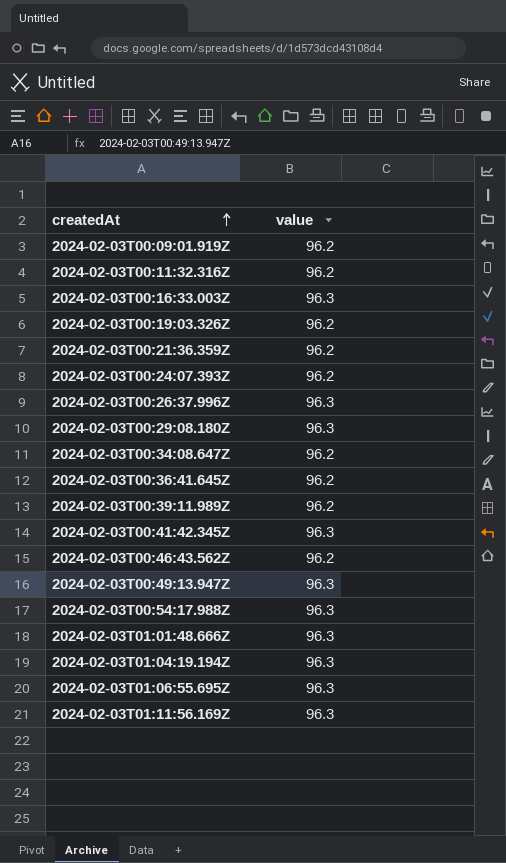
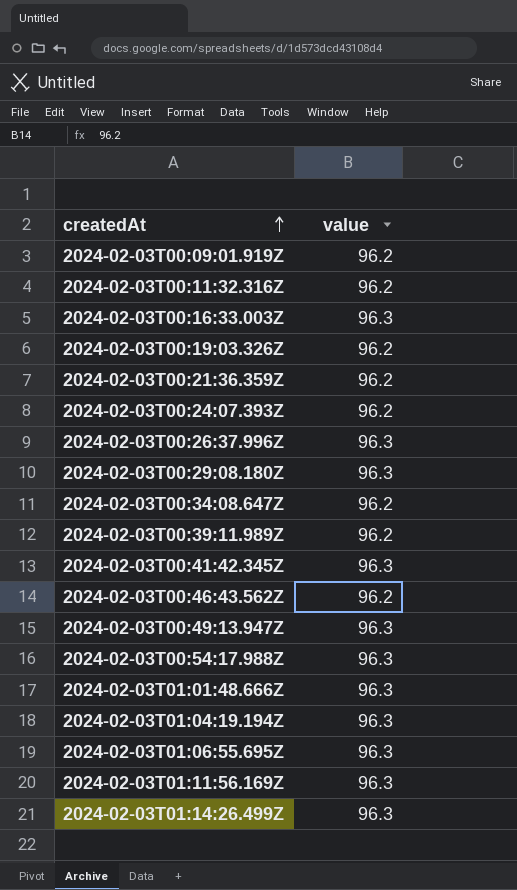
row 2024-02-03T00:36:41.645Z: 96.2 -> none
row 2024-02-03T01:14:26.499Z: none -> 96.3

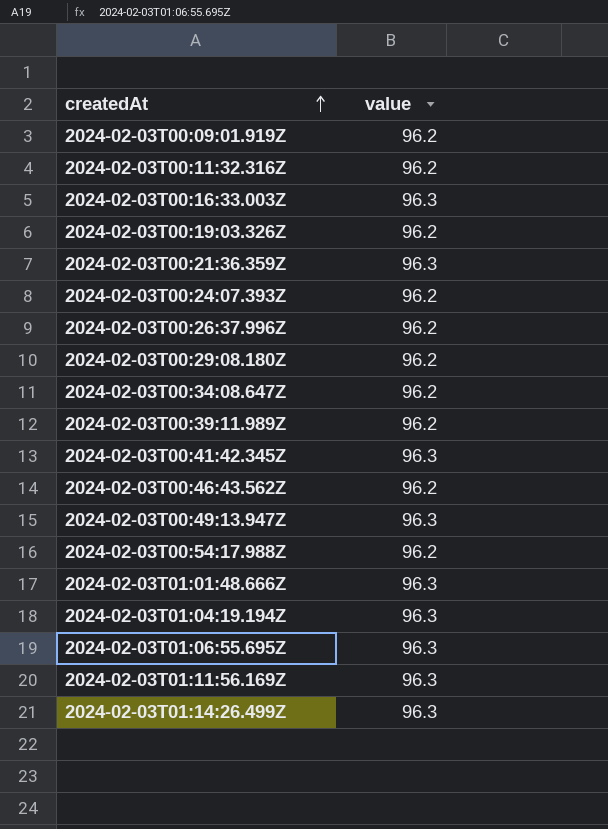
2024-02-03T00:21:36.359Z | value: 96.2 -> 96.3
2024-02-03T00:26:37.996Z | value: 96.3 -> 96.2
2024-02-03T00:29:08.180Z | value: 96.3 -> 96.2
2024-02-03T00:54:17.988Z | value: 96.3 -> 96.2

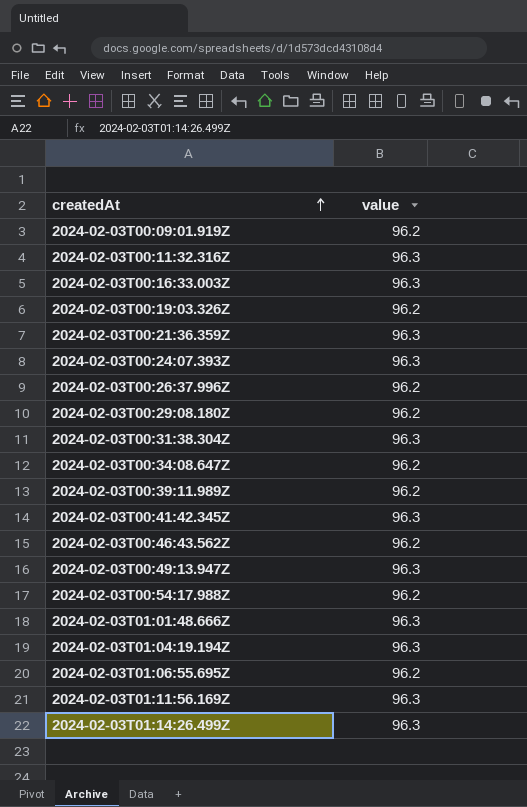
2024-02-03T00:11:32.316Z | value: 96.2 -> 96.3
2024-02-03T00:24:07.393Z | value: 96.2 -> 96.3
row 2024-02-03T00:31:38.304Z: none -> 96.3
2024-02-03T01:06:55.695Z | value: 96.3 -> 96.2

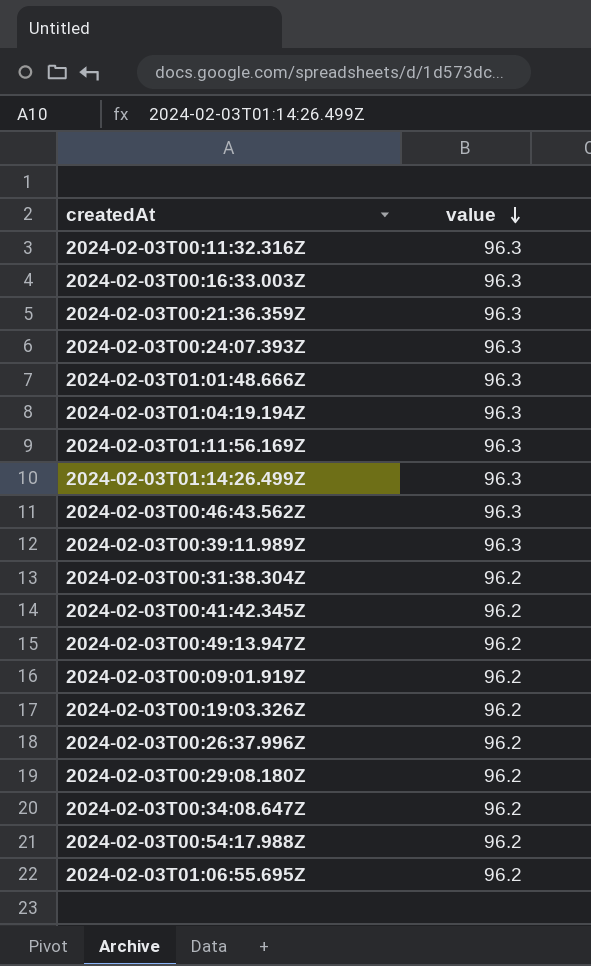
row order: createdAt ascending -> value descending
2024-02-03T00:46:43.562Z | value: 96.2 -> 96.3
2024-02-03T00:39:11.989Z | value: 96.2 -> 96.3
2024-02-03T00:31:38.304Z | value: 96.3 -> 96.2
2024-02-03T00:41:42.345Z | value: 96.3 -> 96.2
2024-02-03T00:49:13.947Z | value: 96.3 -> 96.2

